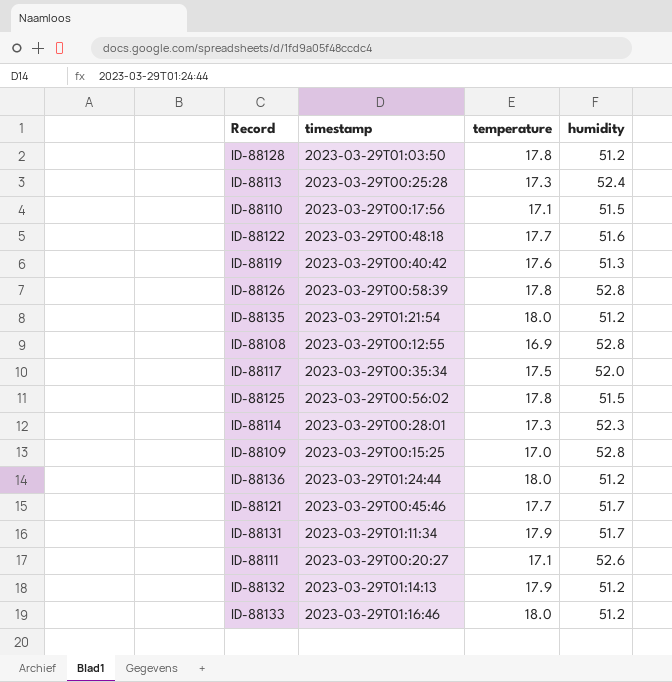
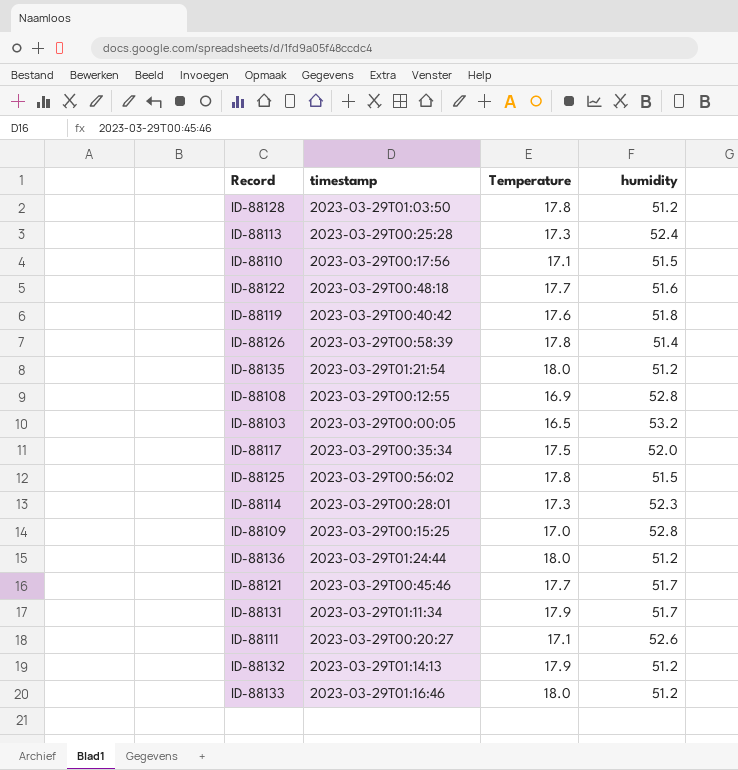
column name: temperature -> Temperature
ID-88119 | humidity: 51.3 -> 51.8
ID-88126 | humidity: 52.8 -> 51.4
row ID-88103: none -> 2023-03-29T00:00:05 | 16.5 | 53.2

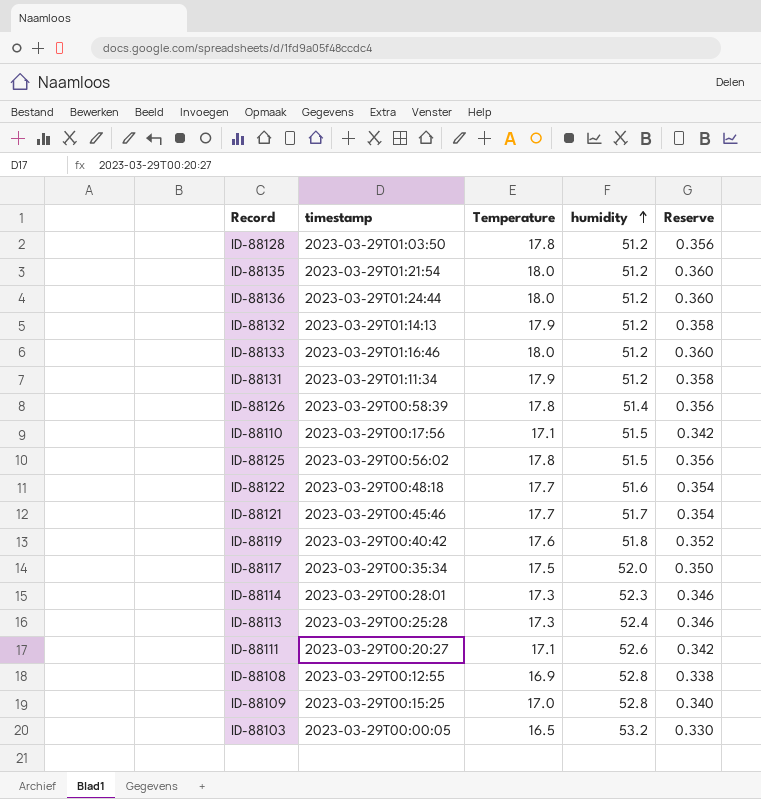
row order: none -> humidity ascending
column Reserve | formula: none -> [Temperature] * 0.02
ID-88131 | humidity: 51.7 -> 51.2

